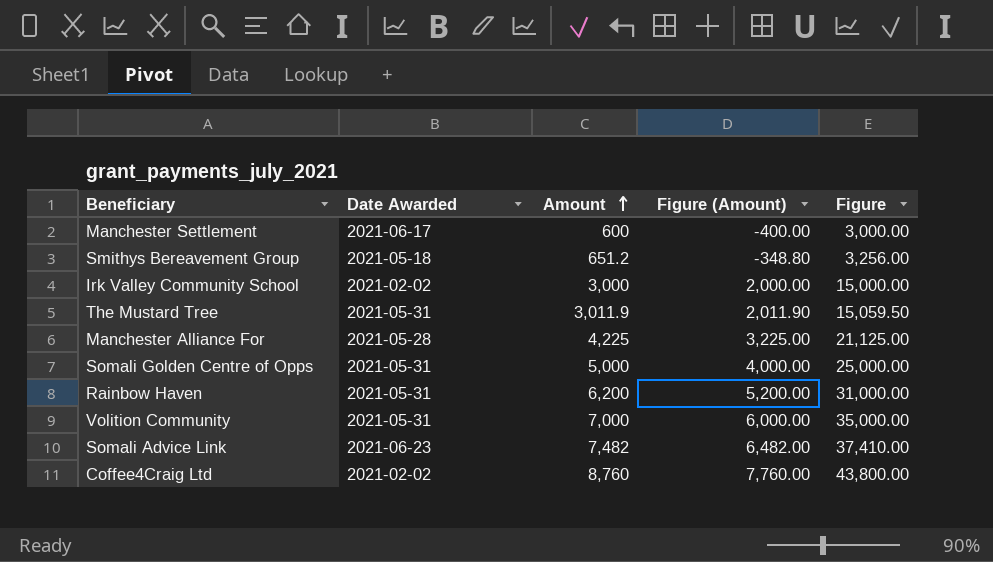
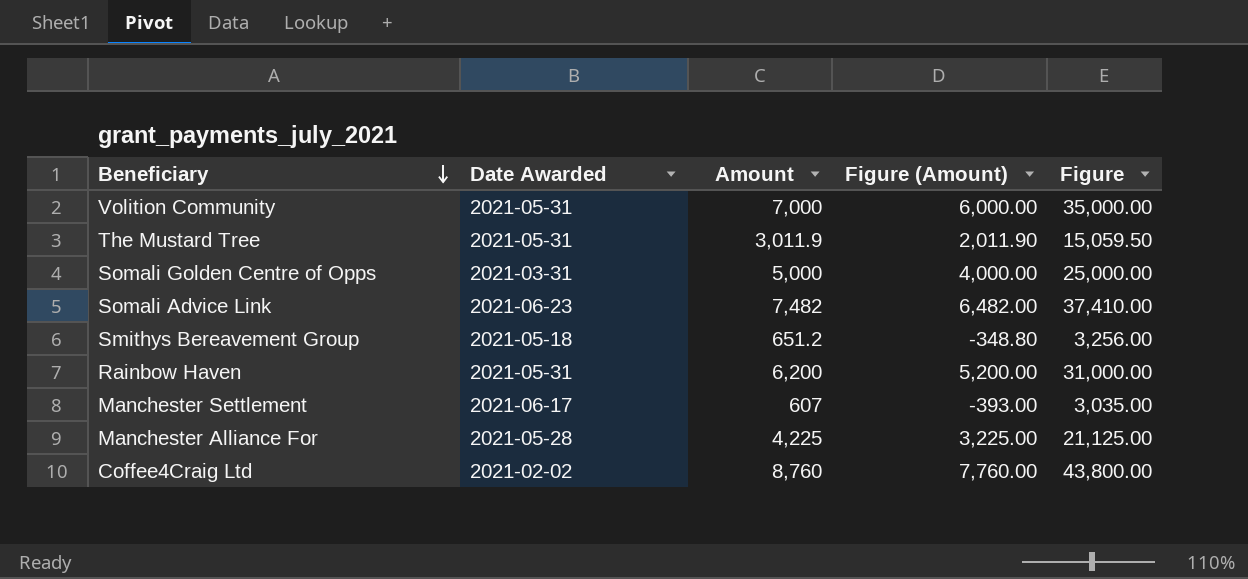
row order: Amount ascending -> Beneficiary descending
row Irk Valley Community School: 2021-02-02 | 3,000 | 2,000.00 | 15,000.00 -> none
Somali Golden Centre of Opps | Date Awarded: 2021-05-31 -> 2021-03-31
Manchester Settlement | Amount: 600 -> 607
Manchester Settlement | Figure (Amount): -400.00 -> -393.00
Manchester Settlement | Figure: 3,000.00 -> 3,035.00

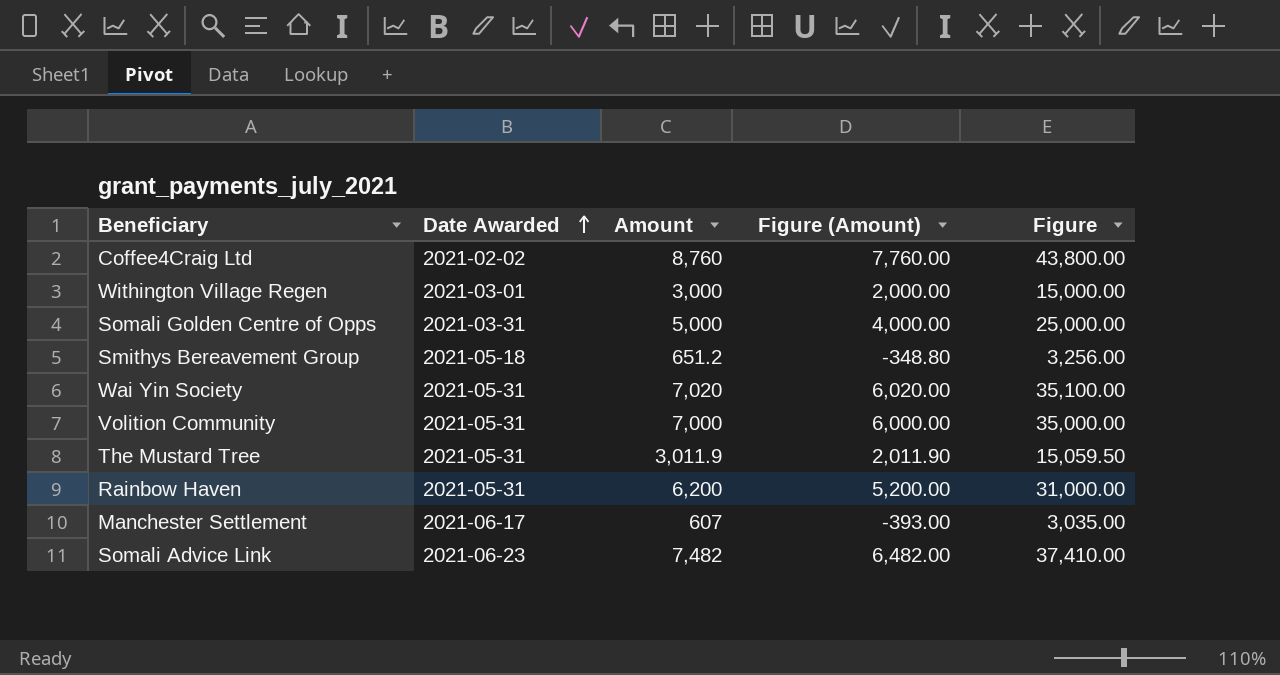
row order: Beneficiary descending -> Date Awarded ascending
row Manchester Alliance For: 2021-05-28 | 4,225 | 3,225.00 | 21,125.00 -> none
row Withington Village Regen: none -> 2021-03-01 | 3,000 | 2,000.00 | 15,000.00
row Wai Yin Society: none -> 2021-05-31 | 7,020 | 6,020.00 | 35,100.00

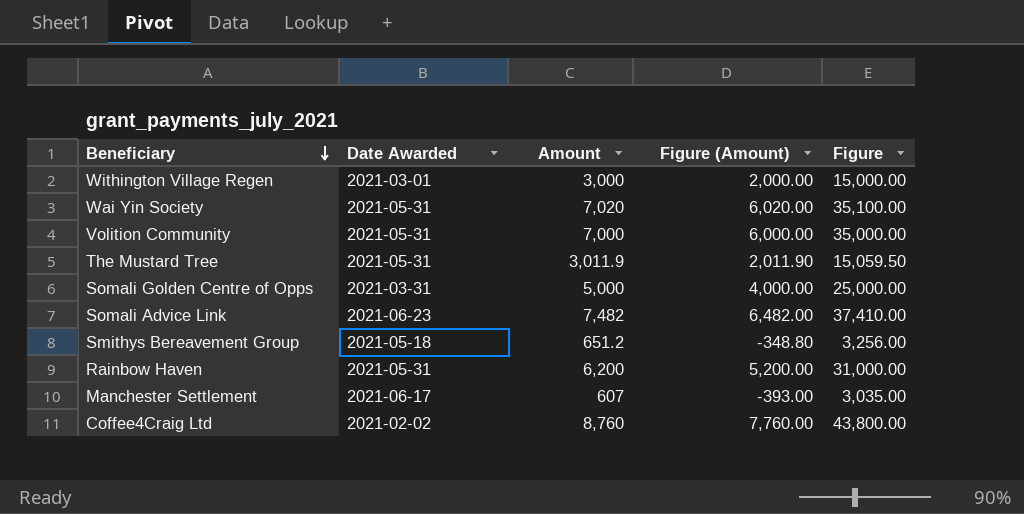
row order: Date Awarded ascending -> Beneficiary descending

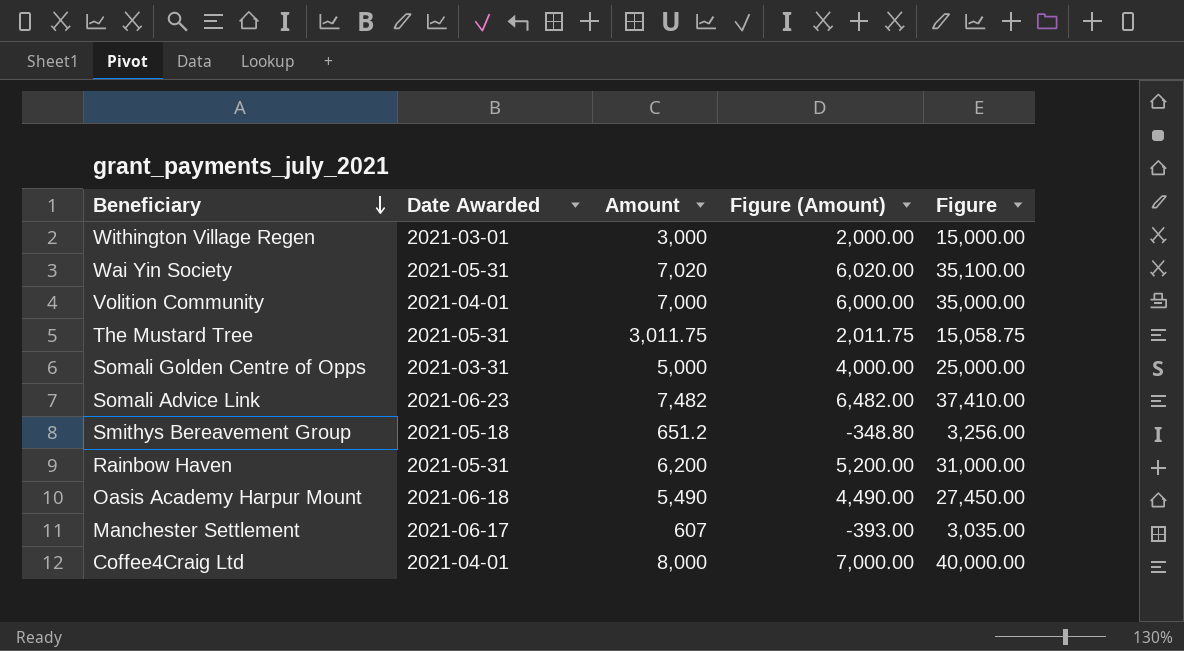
Volition Community | Date Awarded: 2021-05-31 -> 2021-04-01
The Mustard Tree | Amount: 3,011.9 -> 3,011.75
The Mustard Tree | Figure (Amount): 2,011.90 -> 2,011.75
The Mustard Tree | Figure: 15,059.50 -> 15,058.75
row Oasis Academy Harpur Mount: none -> 2021-06-18 | 5,490 | 4,490.00 | 27,450.00
Coffee4Craig Ltd | Date Awarded: 2021-02-02 -> 2021-04-01
Coffee4Craig Ltd | Amount: 8,760 -> 8,000
Coffee4Craig Ltd | Figure (Amount): 7,760.00 -> 7,000.00
Coffee4Craig Ltd | Figure: 43,800.00 -> 40,000.00

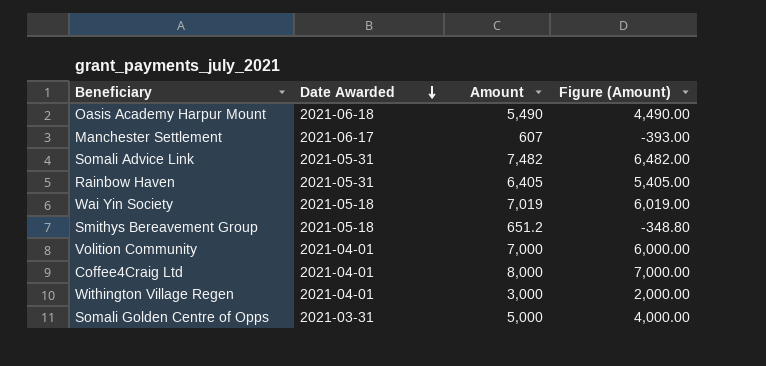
row order: Beneficiary descending -> Date Awarded descending
column Figure | formula: [Amount] * 5 -> none
row The Mustard Tree: 2021-05-31 | 3,011.75 | 2,011.75 | 15,058.75 -> none
Somali Advice Link | Date Awarded: 2021-06-23 -> 2021-05-31
Rainbow Haven | Amount: 6,200 -> 6,405
Rainbow Haven | Figure (Amount): 5,200.00 -> 5,405.00
Wai Yin Society | Date Awarded: 2021-05-31 -> 2021-05-18
Wai Yin Society | Amount: 7,020 -> 7,019
Wai Yin Society | Figure (Amount): 6,020.00 -> 6,019.00
Withington Village Regen | Date Awarded: 2021-03-01 -> 2021-04-01

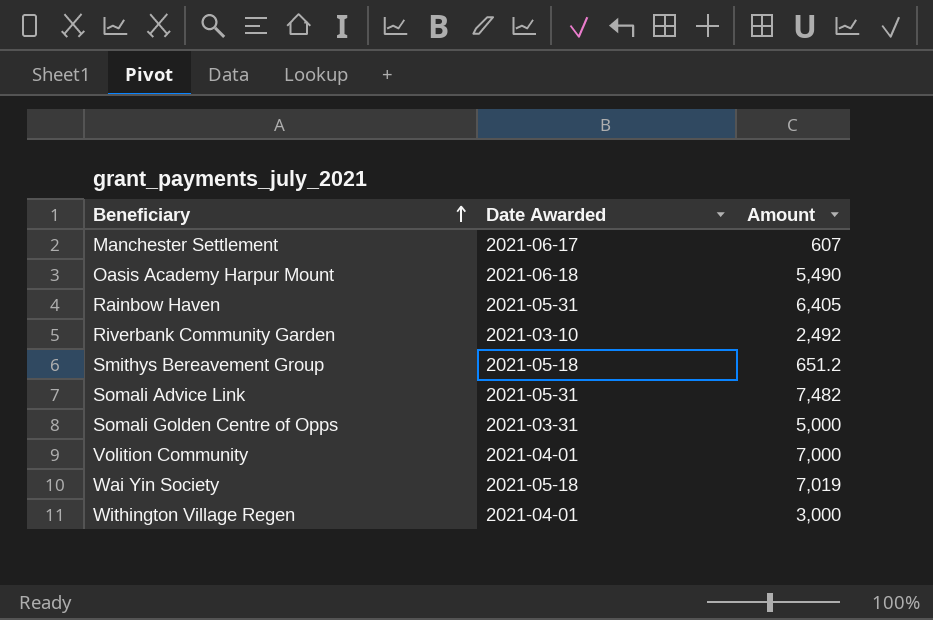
row order: Date Awarded descending -> Beneficiary ascending
column Figure (Amount) | formula: [Amount] - 1000 -> none
row Coffee4Craig Ltd: 2021-04-01 | 8,000 | 7,000.00 -> none
row Riverbank Community Garden: none -> 2021-03-10 | 2,492

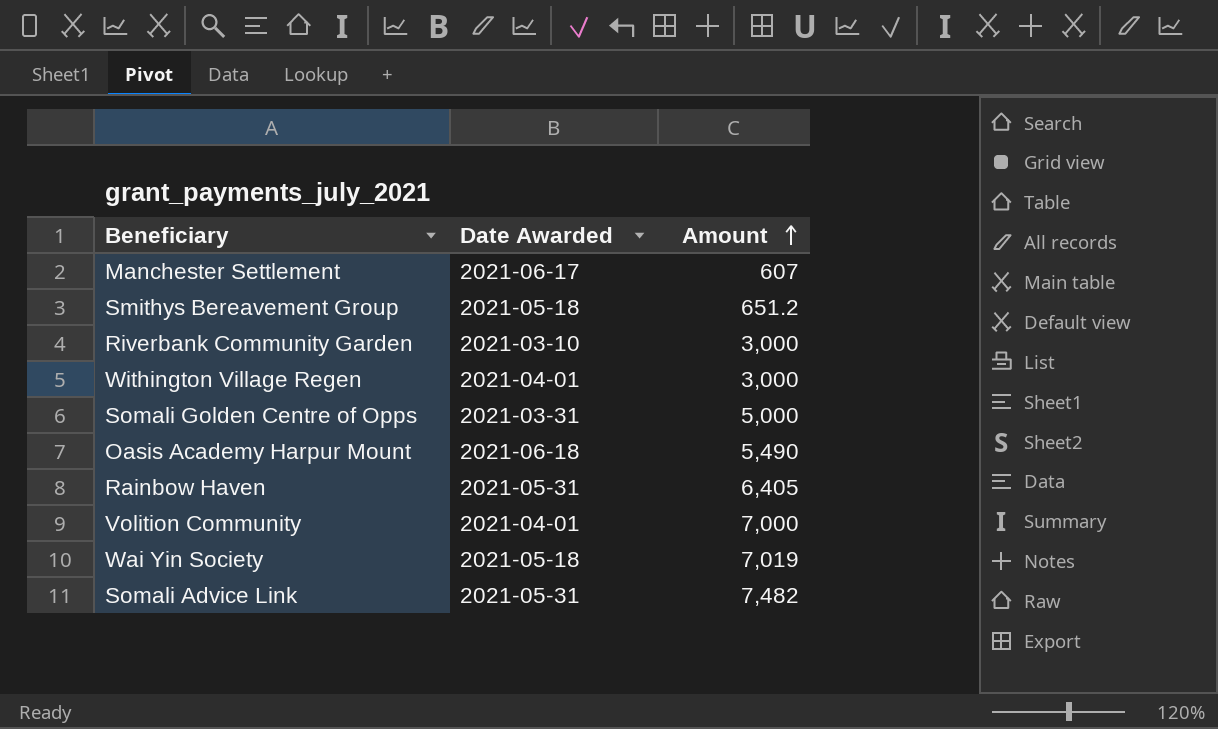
row order: Beneficiary ascending -> Amount ascending
Riverbank Community Garden | Amount: 2,492 -> 3,000

